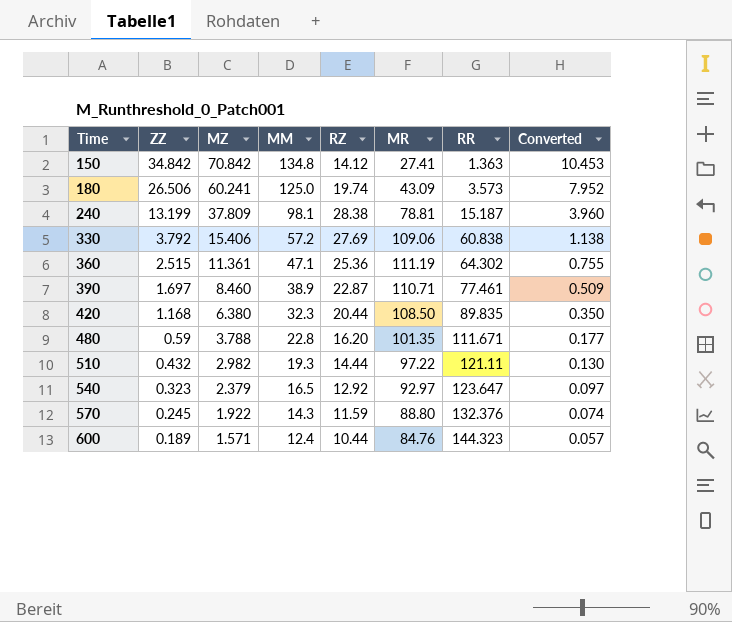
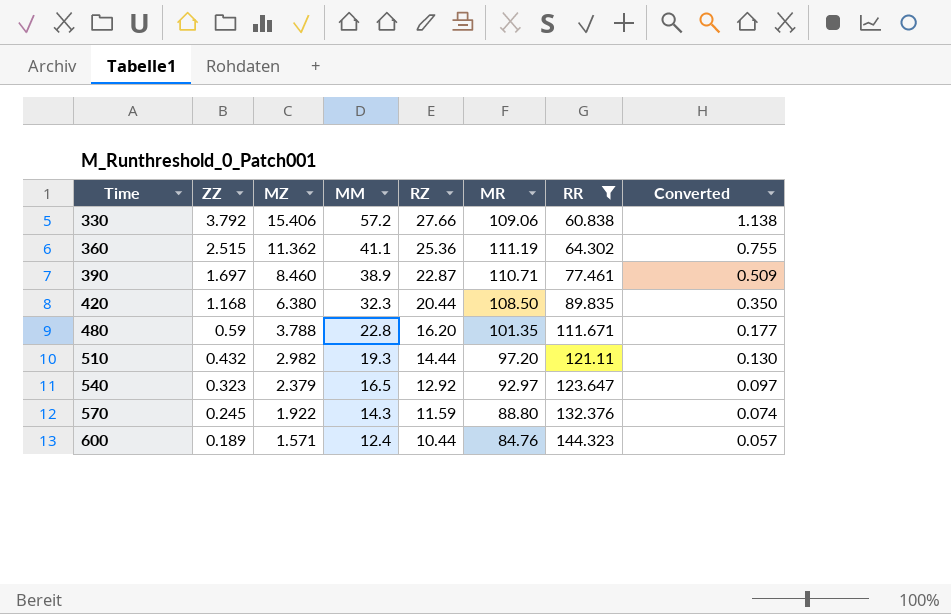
filter: none -> RR >= 60.838
330 | RZ: 27.69 -> 27.66
360 | MZ: 11.361 -> 11.362
360 | MM: 47.1 -> 41.1
510 | MR: 97.22 -> 97.20

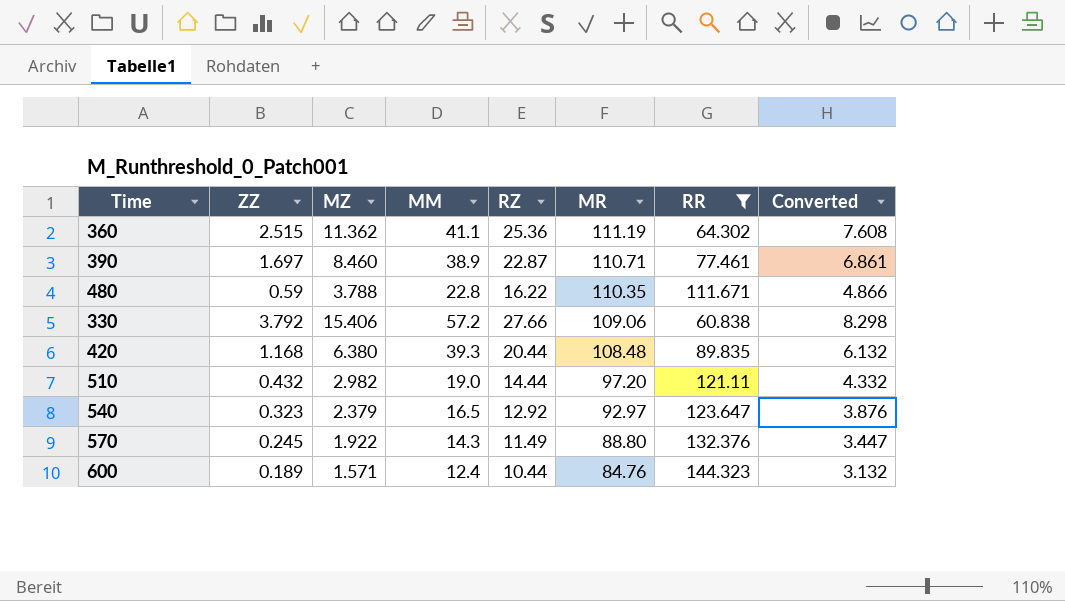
row order: Time ascending -> MR descending
column Converted | formula: [ZZ] * 0.3 -> [RZ] * 0.3
480 | RZ: 16.20 -> 16.22
480 | MR: 101.35 -> 110.35
420 | MM: 32.3 -> 39.3
420 | MR: 108.50 -> 108.48
510 | MM: 19.3 -> 19.0
570 | RZ: 11.59 -> 11.49

